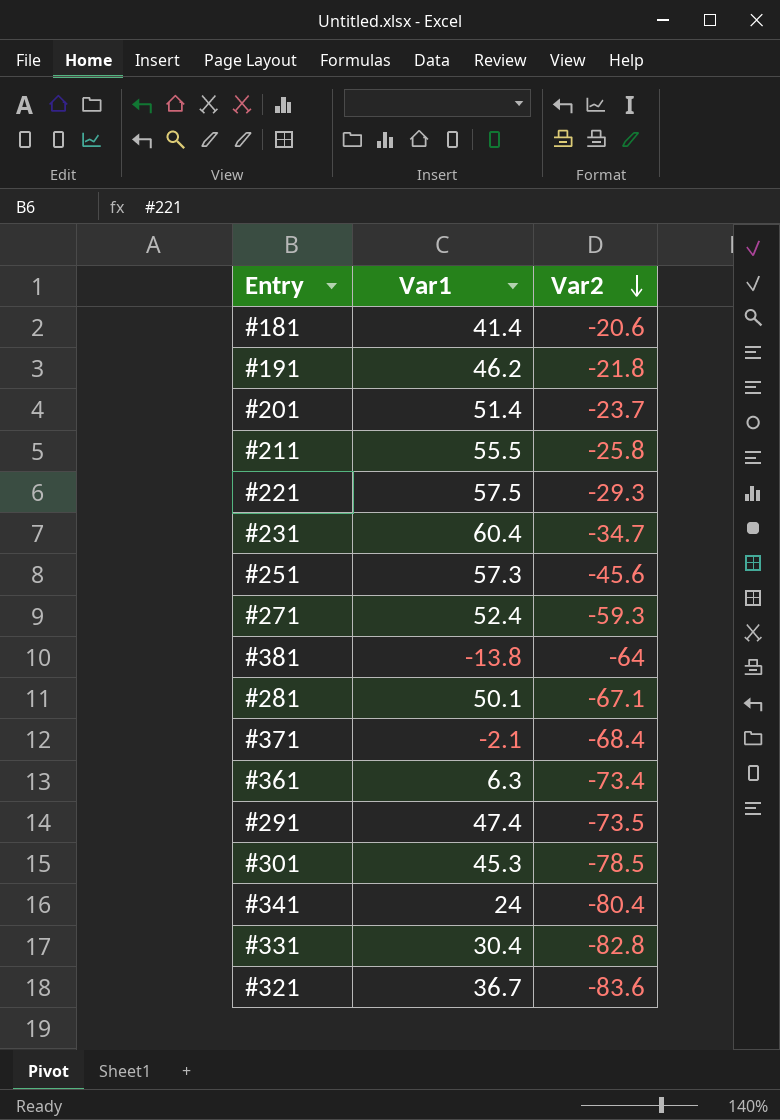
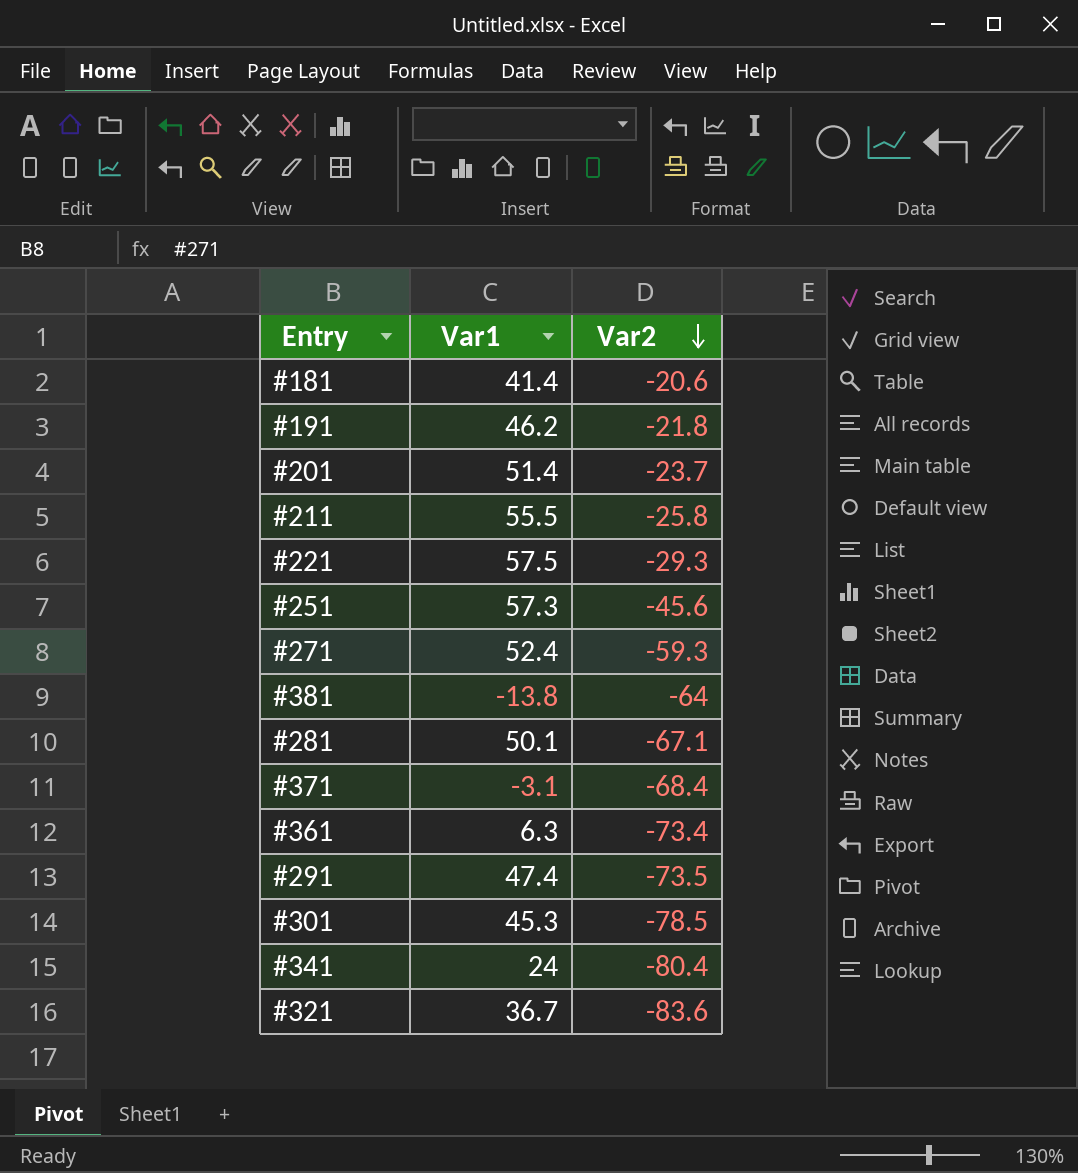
row #231: 60.4 | -34.7 -> none
row #331: 30.4 | -82.8 -> none
#371 | Var1: -2.1 -> -3.1

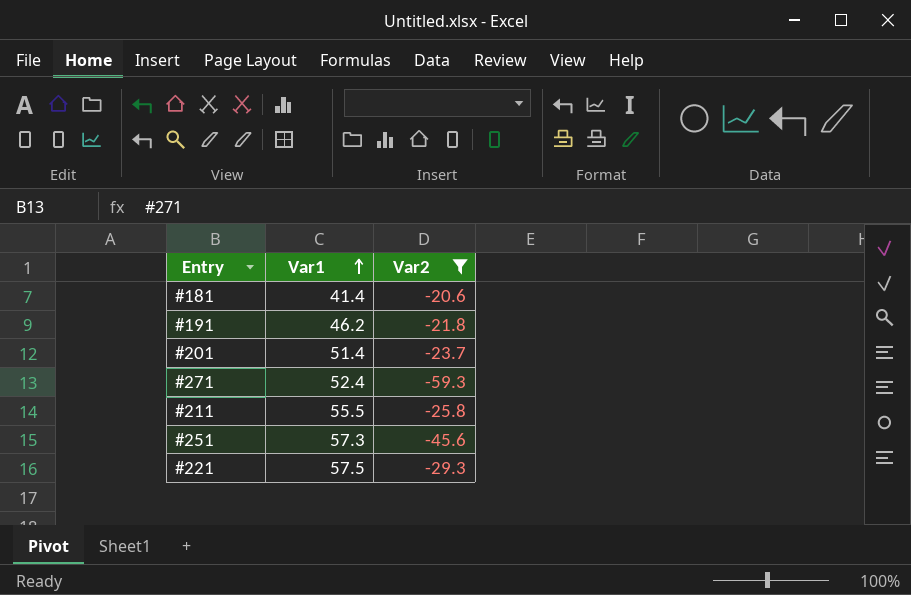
filter: none -> Var2 >= -59.3
row order: Var2 descending -> Var1 ascending

